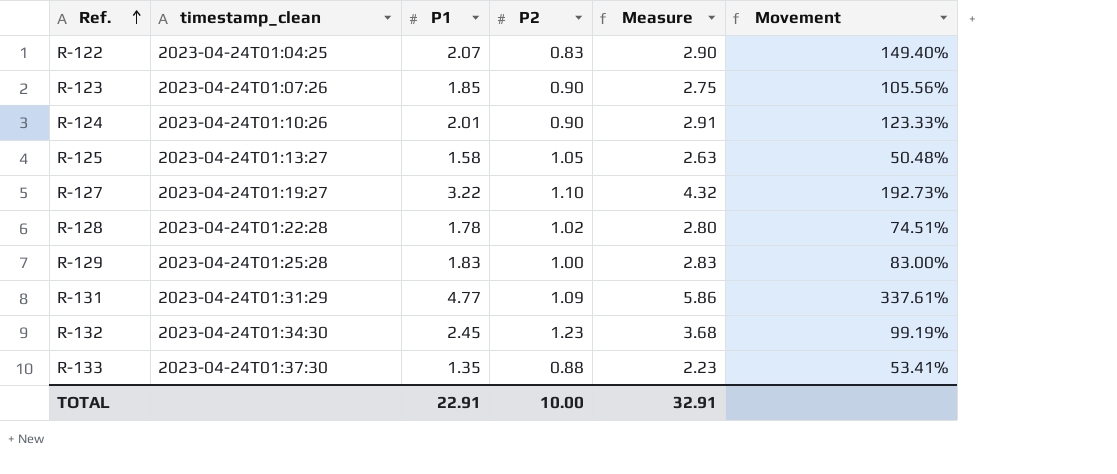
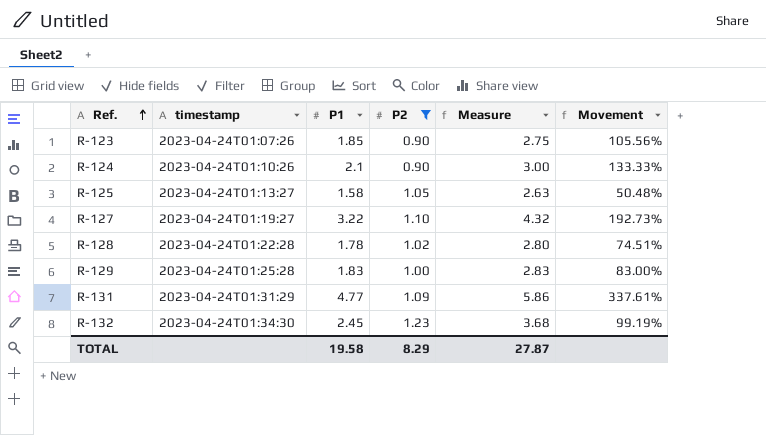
filter: none -> P2 >= 0.90
column name: timestamp_clean -> timestamp
R-124 | P1: 2.01 -> 2.1
R-124 | Measure: 2.91 -> 3.00
R-124 | Movement: 123.33% -> 133.33%
TOTAL | P1: 22.91 -> 19.58
TOTAL | P2: 10.00 -> 8.29
TOTAL | Measure: 32.91 -> 27.87

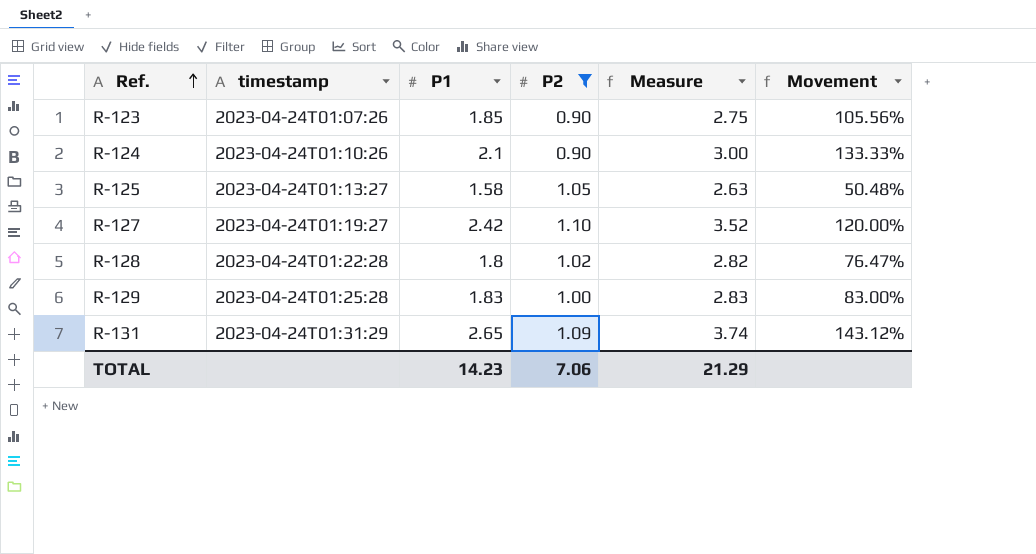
row R-132: 2023-04-24T01:34:30 | 2.45 | 1.23 | 3.68 | 99.19% -> none
R-127 | P1: 3.22 -> 2.42
R-127 | Measure: 4.32 -> 3.52
R-127 | Movement: 192.73% -> 120.00%
R-128 | P1: 1.78 -> 1.8
R-128 | Measure: 2.80 -> 2.82
R-128 | Movement: 74.51% -> 76.47%
R-131 | P1: 4.77 -> 2.65
R-131 | Measure: 5.86 -> 3.74
R-131 | Movement: 337.61% -> 143.12%
TOTAL | P1: 19.58 -> 14.23
TOTAL | P2: 8.29 -> 7.06
TOTAL | Measure: 27.87 -> 21.29

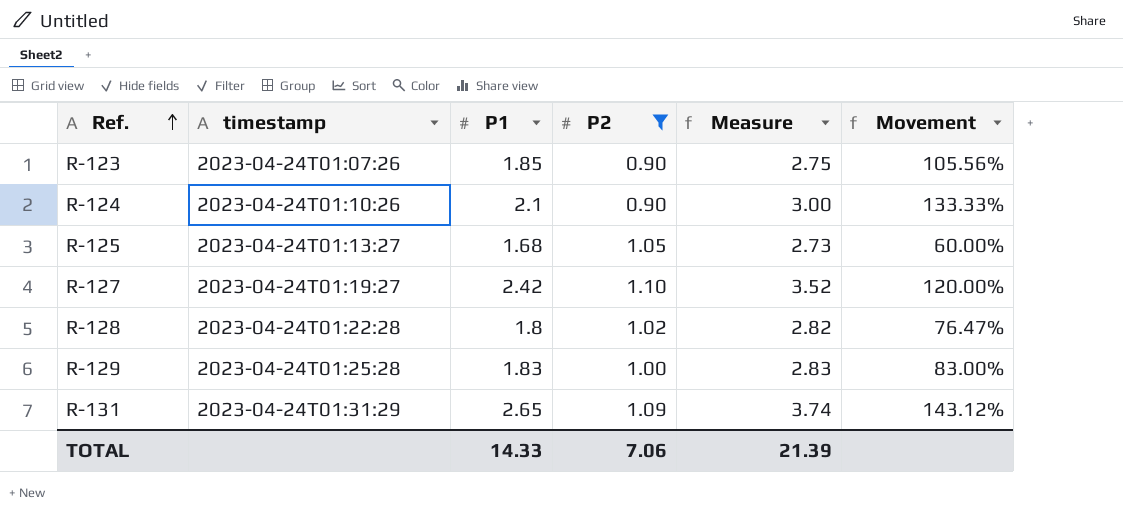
R-125 | P1: 1.58 -> 1.68
R-125 | Measure: 2.63 -> 2.73
R-125 | Movement: 50.48% -> 60.00%
TOTAL | P1: 14.23 -> 14.33
TOTAL | Measure: 21.29 -> 21.39

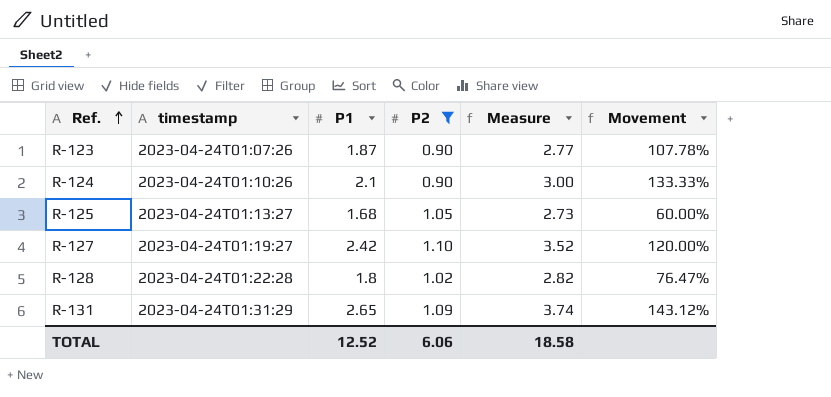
row R-129: 2023-04-24T01:25:28 | 1.83 | 1.00 | 2.83 | 83.00% -> none
R-123 | P1: 1.85 -> 1.87
R-123 | Measure: 2.75 -> 2.77
R-123 | Movement: 105.56% -> 107.78%
TOTAL | P1: 14.33 -> 12.52
TOTAL | P2: 7.06 -> 6.06
TOTAL | Measure: 21.39 -> 18.58

